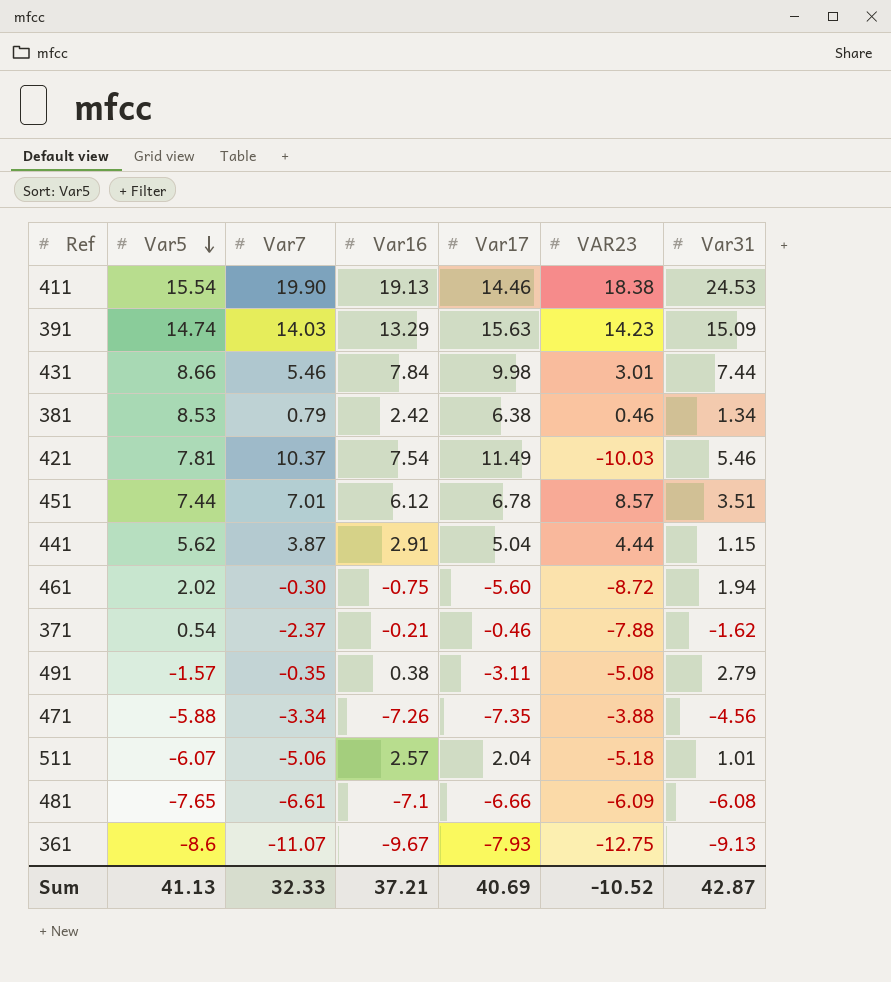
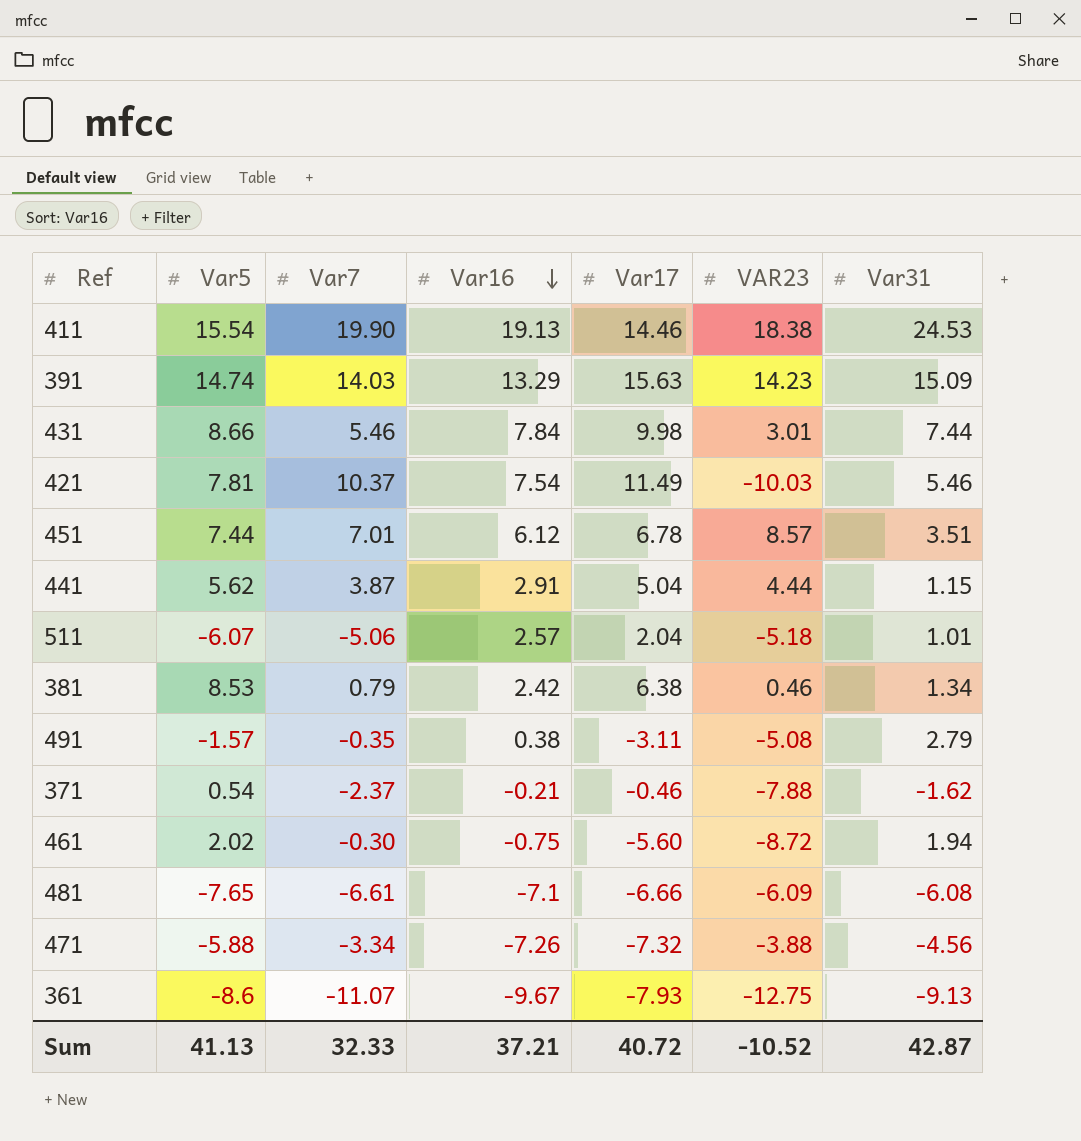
row order: Var5 descending -> Var16 descending
471 | Var17: -7.35 -> -7.32
Sum | Var17: 40.69 -> 40.72

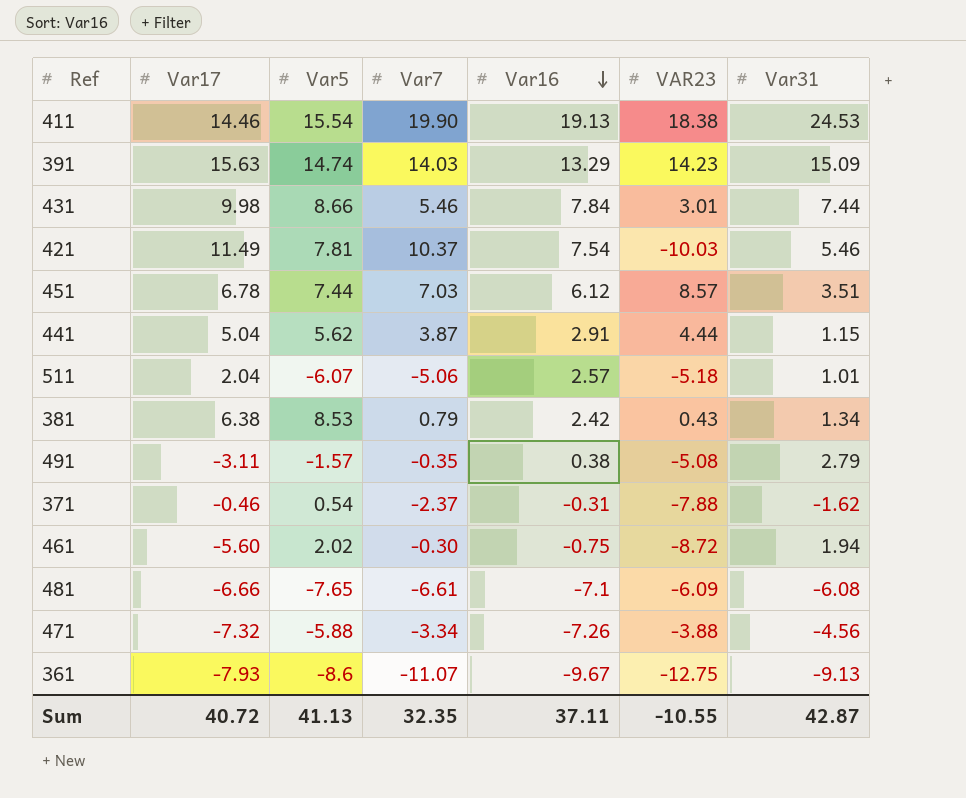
column Var17 | position: 5 -> 2
451 | Var7: 7.01 -> 7.03
381 | VAR23: 0.46 -> 0.43
371 | Var16: -0.21 -> -0.31
Sum | Var7: 32.33 -> 32.35
Sum | Var16: 37.21 -> 37.11
Sum | VAR23: -10.52 -> -10.55

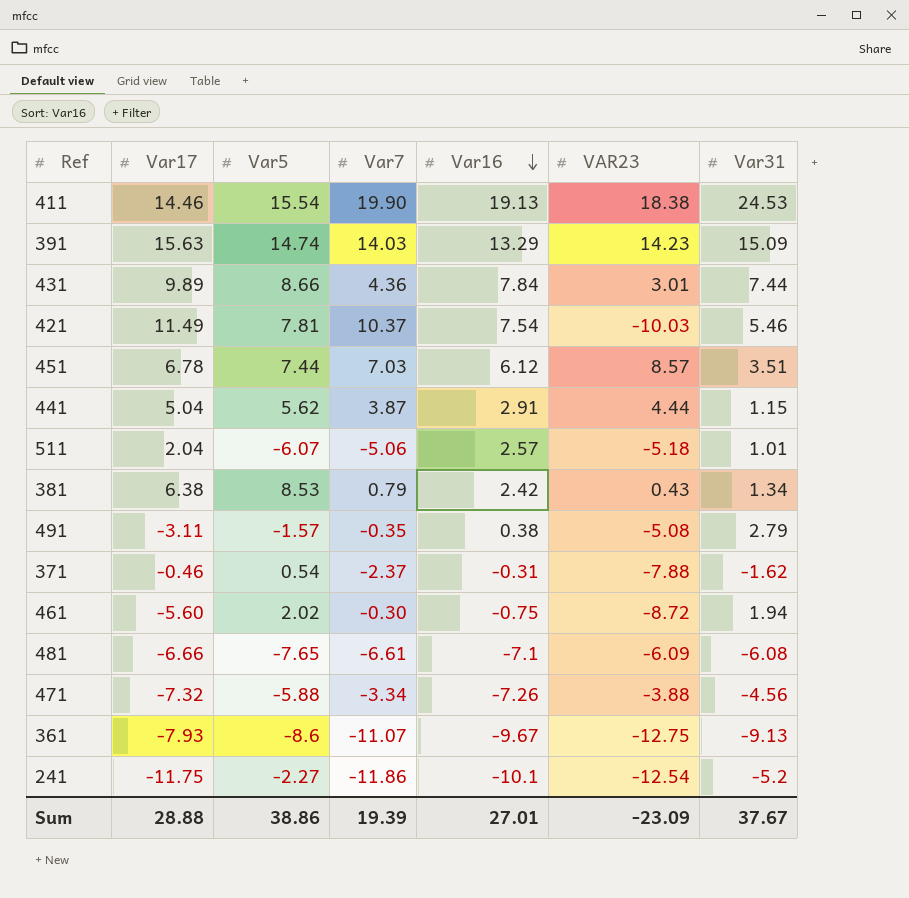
431 | Var17: 9.98 -> 9.89
431 | Var7: 5.46 -> 4.36
row 241: none -> -11.75 | -2.27 | -11.86 | -10.1 | -12.54 | -5.2
Sum | Var17: 40.72 -> 28.88
Sum | Var5: 41.13 -> 38.86
Sum | Var7: 32.35 -> 19.39
Sum | Var16: 37.11 -> 27.01
Sum | VAR23: -10.55 -> -23.09
Sum | Var31: 42.87 -> 37.67

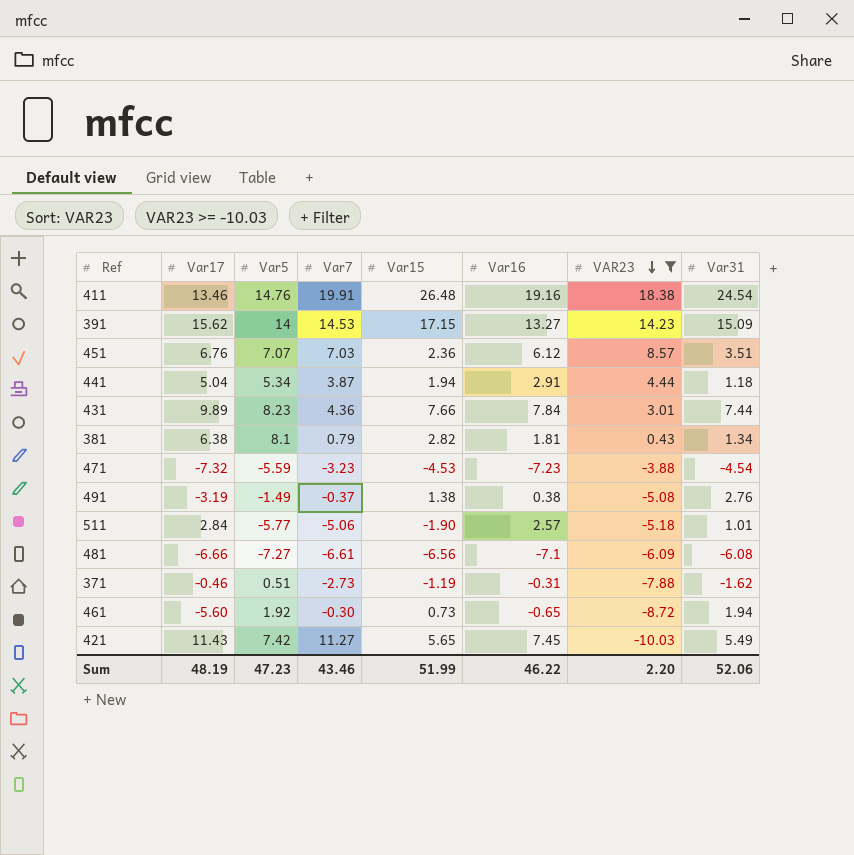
filter: none -> VAR23 >= -10.03
row order: Var16 descending -> VAR23 descending
column Var15 | position: none -> 5
411 | Var17: 14.46 -> 13.46
411 | Var5: 15.54 -> 14.76
411 | Var7: 19.90 -> 19.91
411 | Var16: 19.13 -> 19.16
411 | Var31: 24.53 -> 24.54
391 | Var17: 15.63 -> 15.62
391 | Var5: 14.74 -> 14
391 | Var7: 14.03 -> 14.53
391 | Var16: 13.29 -> 13.27
451 | Var17: 6.78 -> 6.76
451 | Var5: 7.44 -> 7.07
441 | Var5: 5.62 -> 5.34
441 | Var31: 1.15 -> 1.18
431 | Var5: 8.66 -> 8.23
381 | Var5: 8.53 -> 8.1
381 | Var16: 2.42 -> 1.81
471 | Var5: -5.88 -> -5.59
471 | Var7: -3.34 -> -3.23
471 | Var16: -7.26 -> -7.23
471 | Var31: -4.56 -> -4.54
491 | Var17: -3.11 -> -3.19
491 | Var5: -1.57 -> -1.49
491 | Var7: -0.35 -> -0.37
491 | Var31: 2.79 -> 2.76
511 | Var17: 2.04 -> 2.84
511 | Var5: -6.07 -> -5.77
481 | Var5: -7.65 -> -7.27
371 | Var5: 0.54 -> 0.51
371 | Var7: -2.37 -> -2.73
461 | Var5: 2.02 -> 1.92
461 | Var16: -0.75 -> -0.65
421 | Var17: 11.49 -> 11.43
421 | Var5: 7.81 -> 7.42
421 | Var7: 10.37 -> 11.27
421 | Var16: 7.54 -> 7.45
421 | Var31: 5.46 -> 5.49
Sum | Var17: 28.88 -> 48.19
Sum | Var5: 38.86 -> 47.23
Sum | Var7: 19.39 -> 43.46
Sum | Var16: 27.01 -> 46.22
Sum | VAR23: -23.09 -> 2.20
Sum | Var31: 37.67 -> 52.06

